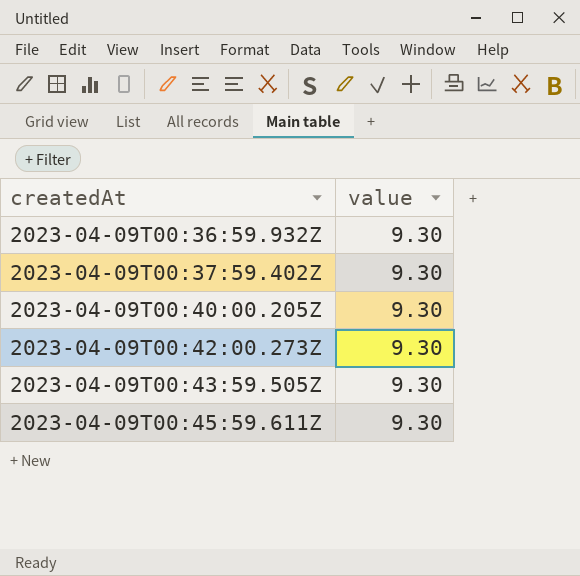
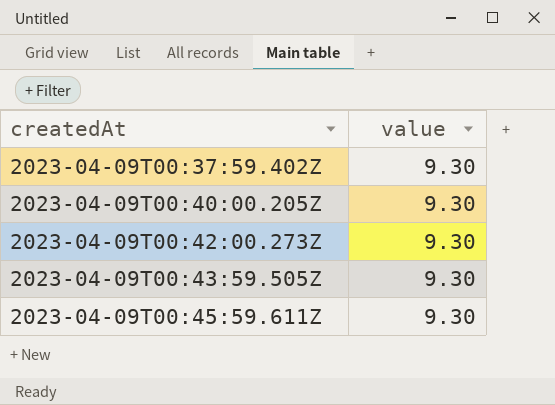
row 2023-04-09T00:36:59.932Z: 9.30 -> none

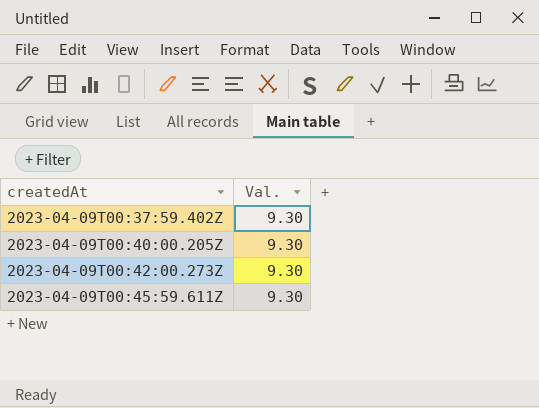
column name: value -> Val.
row 2023-04-09T00:43:59.505Z: 9.30 -> none

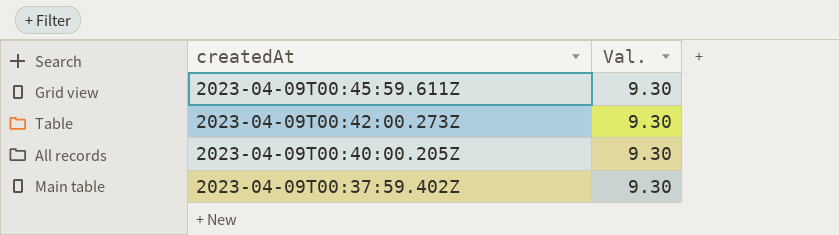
row order: createdAt ascending -> createdAt descending

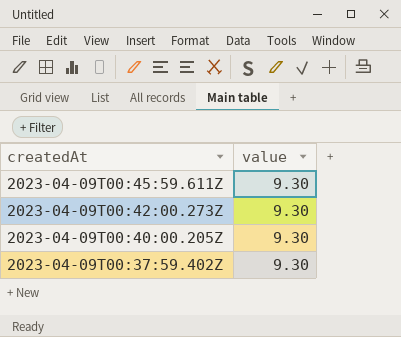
column name: Val. -> value

